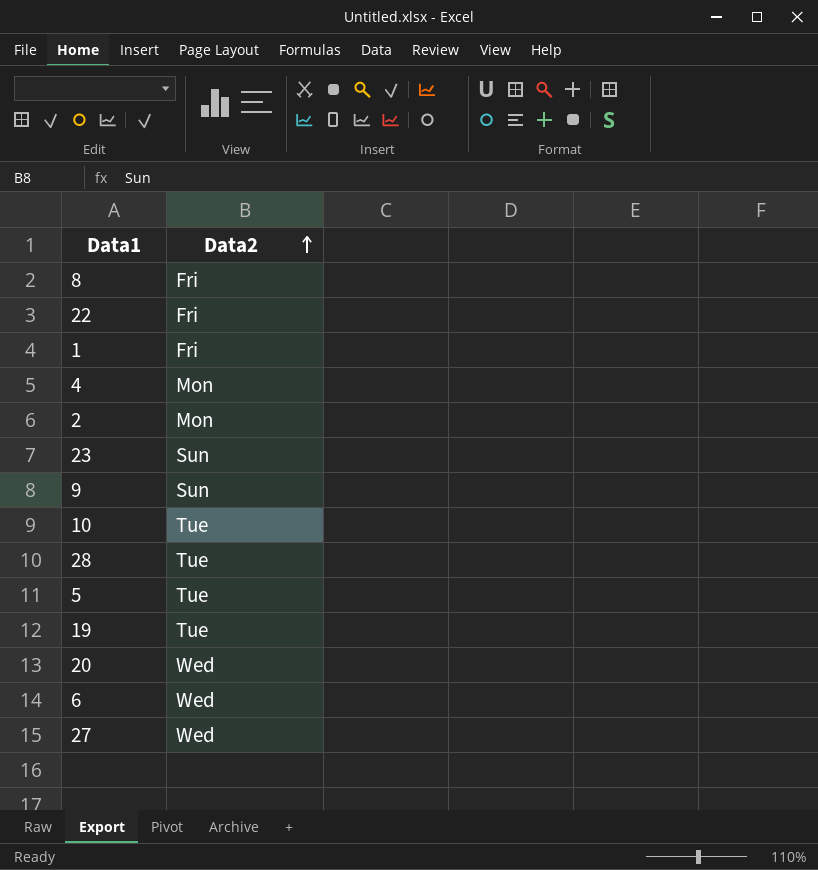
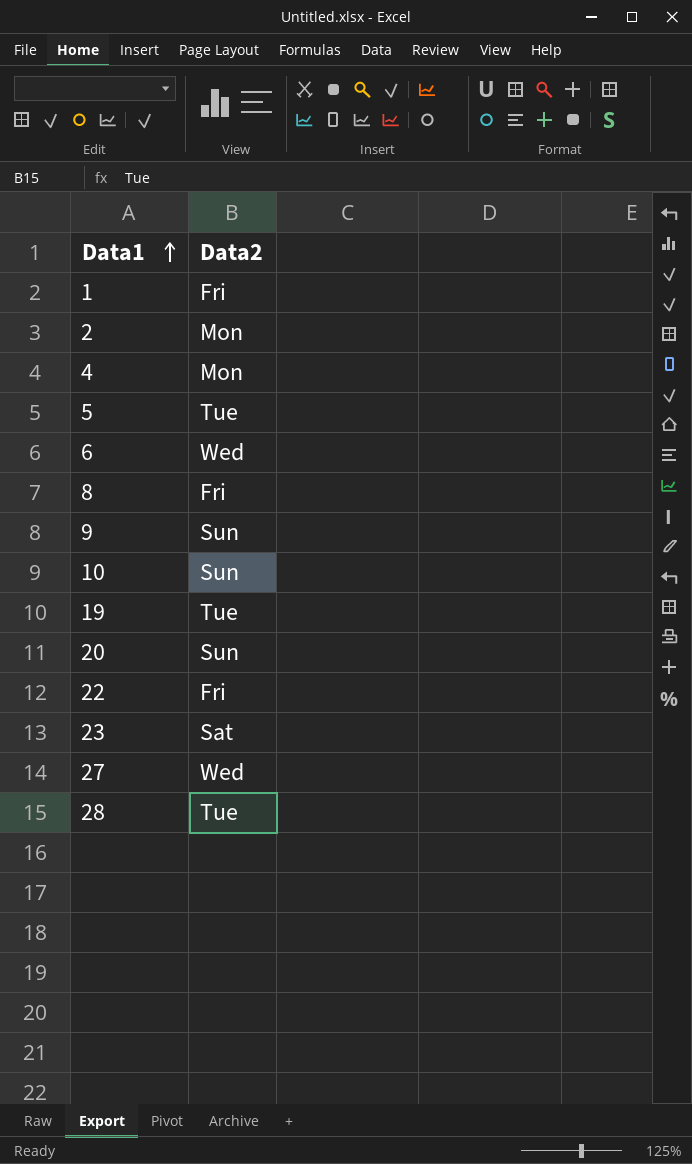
row order: Data2 ascending -> Data1 ascending
10 | Data2: Tue -> Sun
20 | Data2: Wed -> Sun
23 | Data2: Sun -> Sat

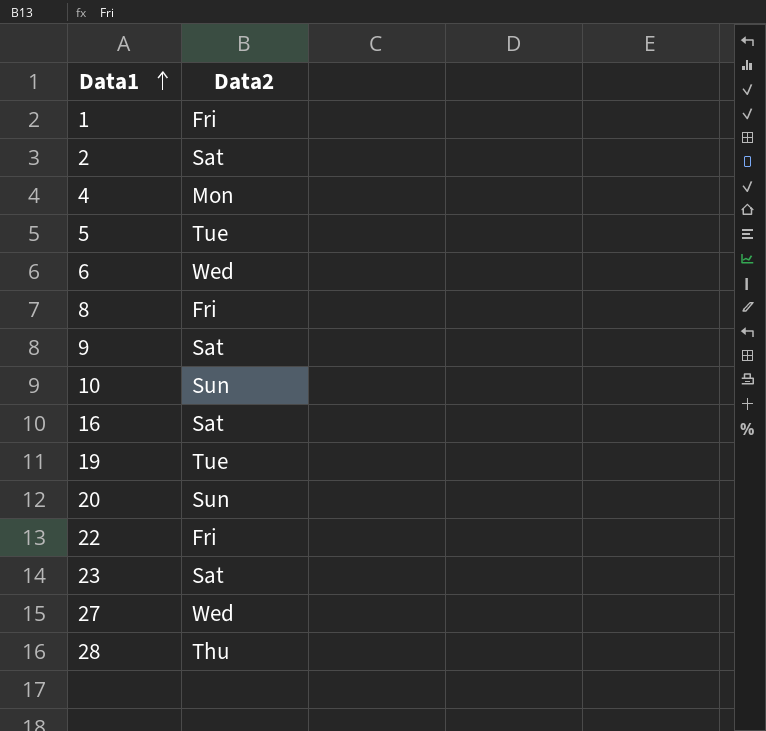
2 | Data2: Mon -> Sat
9 | Data2: Sun -> Sat
row 16: none -> Sat
28 | Data2: Tue -> Thu

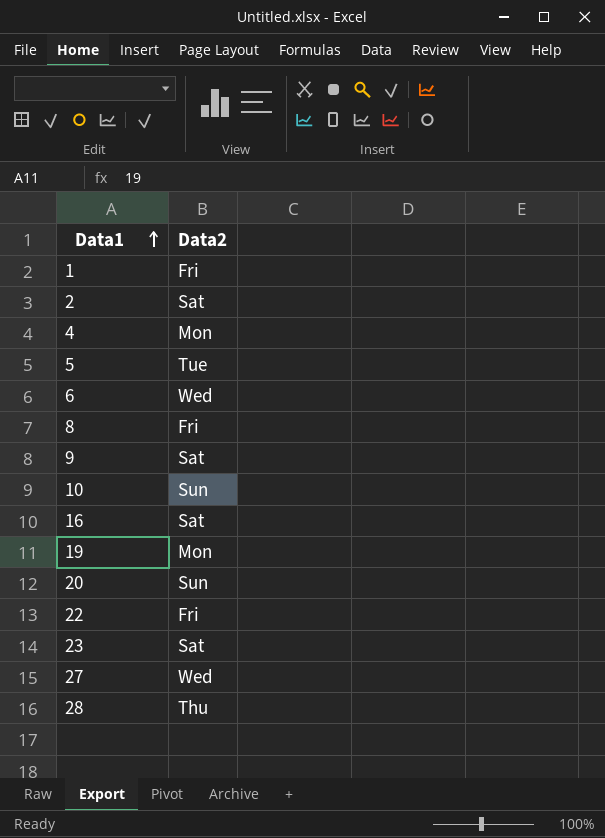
19 | Data2: Tue -> Mon

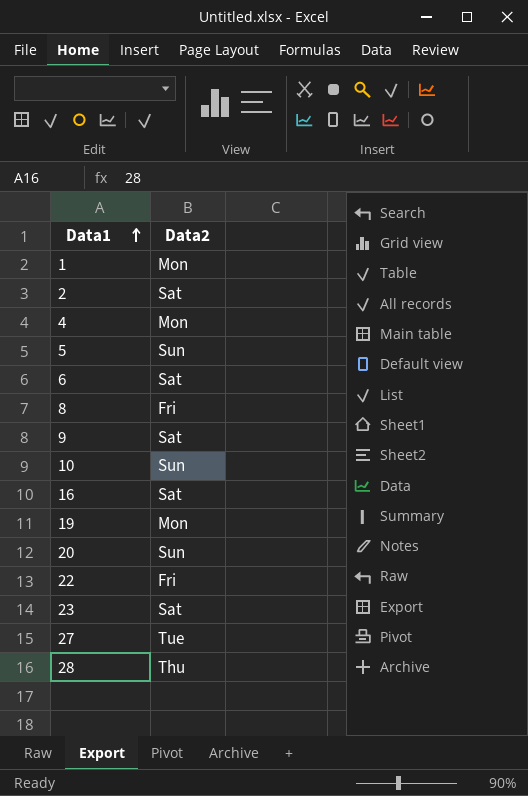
1 | Data2: Fri -> Mon
5 | Data2: Tue -> Sun
6 | Data2: Wed -> Sat
27 | Data2: Wed -> Tue

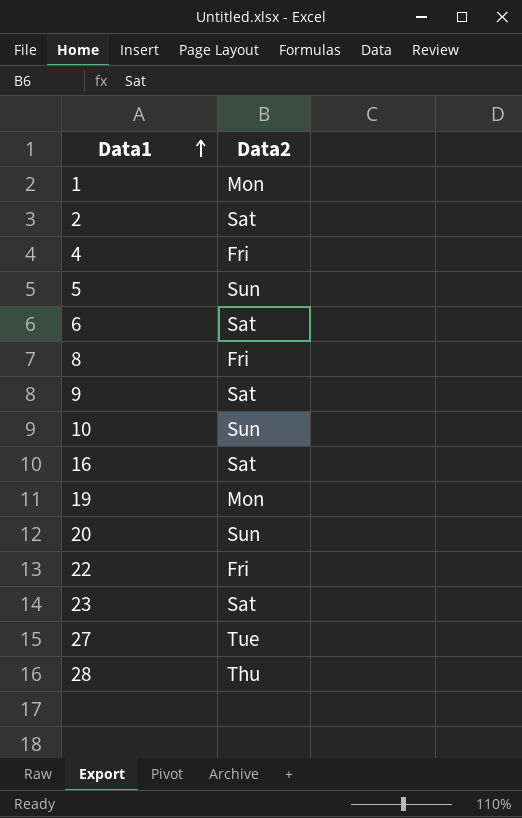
4 | Data2: Mon -> Fri

